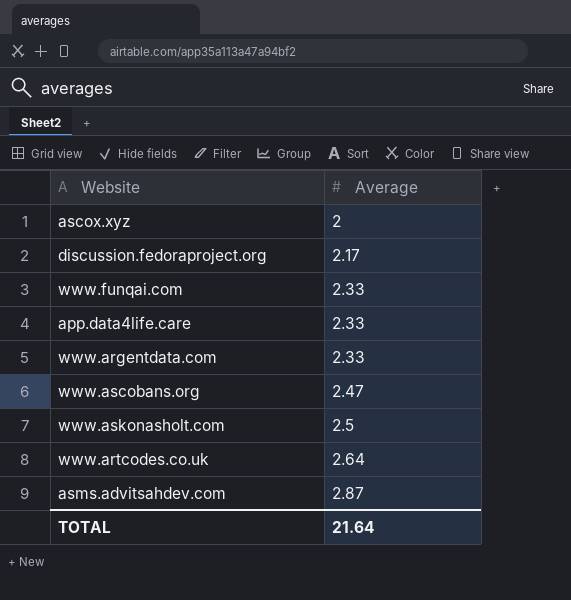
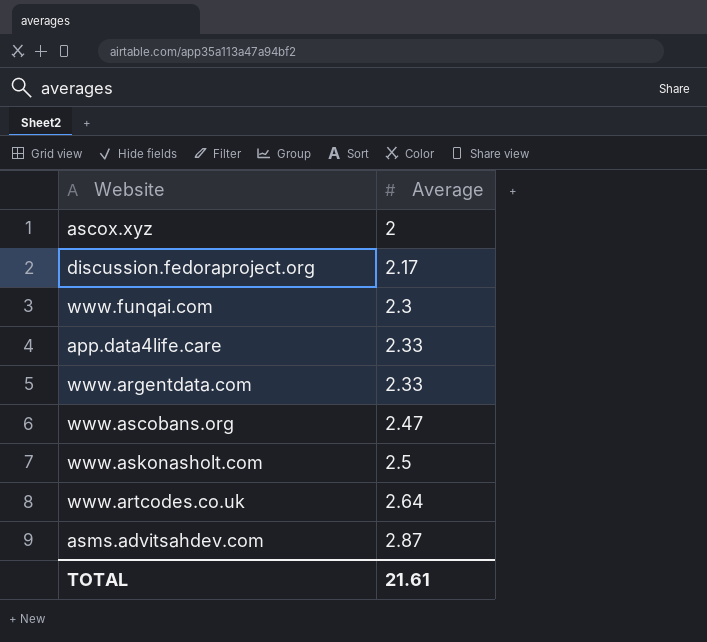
www.funqai.com | Average: 2.33 -> 2.3
TOTAL | Average: 21.64 -> 21.61

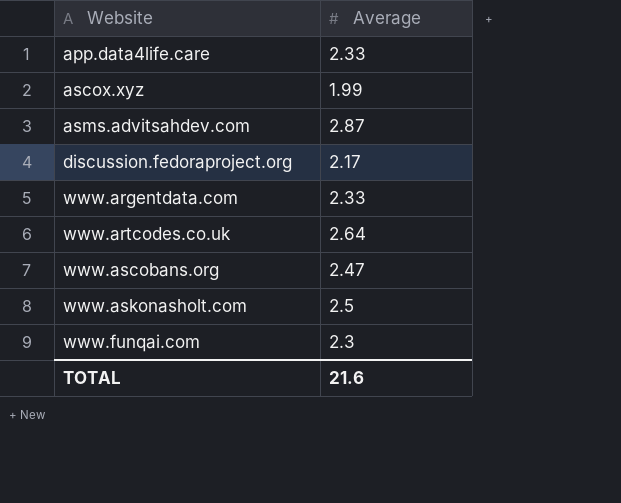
row order: Average ascending -> Website ascending
ascox.xyz | Average: 2 -> 1.99
TOTAL | Average: 21.61 -> 21.6

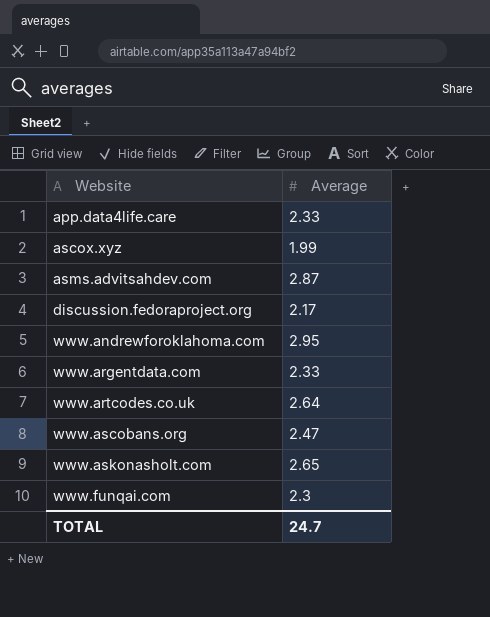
row www.andrewforoklahoma.com: none -> 2.95
www.askonasholt.com | Average: 2.5 -> 2.65
TOTAL | Average: 21.6 -> 24.7

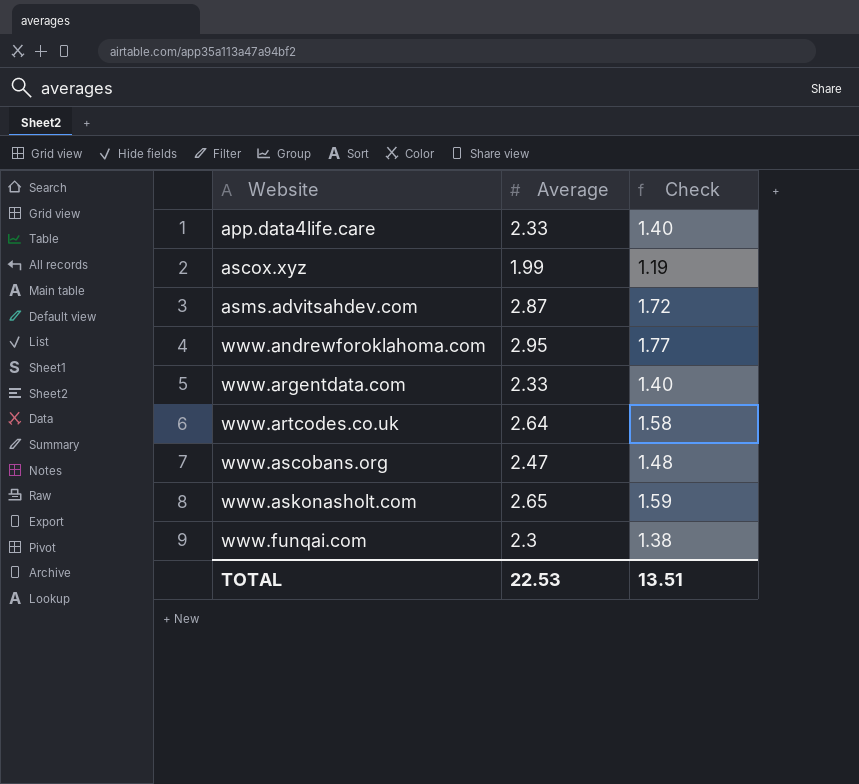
column Check | formula: none -> [Average] * 0.6
row discussion.fedoraproject.org: 2.17 -> none
TOTAL | Average: 24.7 -> 22.53

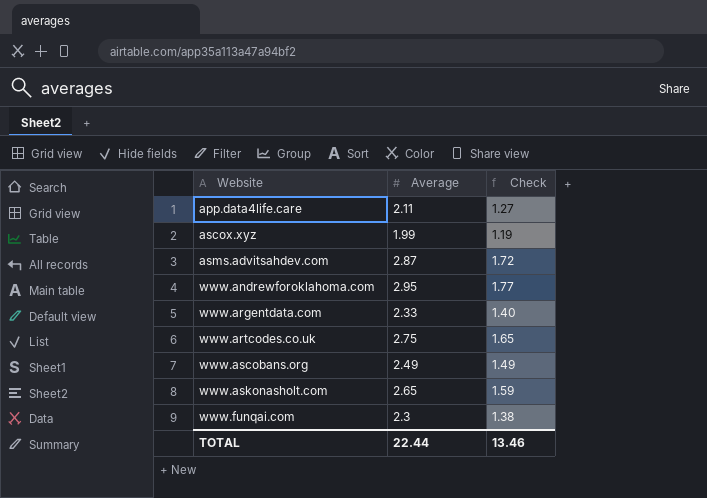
app.data4life.care | Average: 2.33 -> 2.11
app.data4life.care | Check: 1.40 -> 1.27
www.artcodes.co.uk | Average: 2.64 -> 2.75
www.artcodes.co.uk | Check: 1.58 -> 1.65
www.ascobans.org | Average: 2.47 -> 2.49
www.ascobans.org | Check: 1.48 -> 1.49
TOTAL | Average: 22.53 -> 22.44
TOTAL | Check: 13.51 -> 13.46

